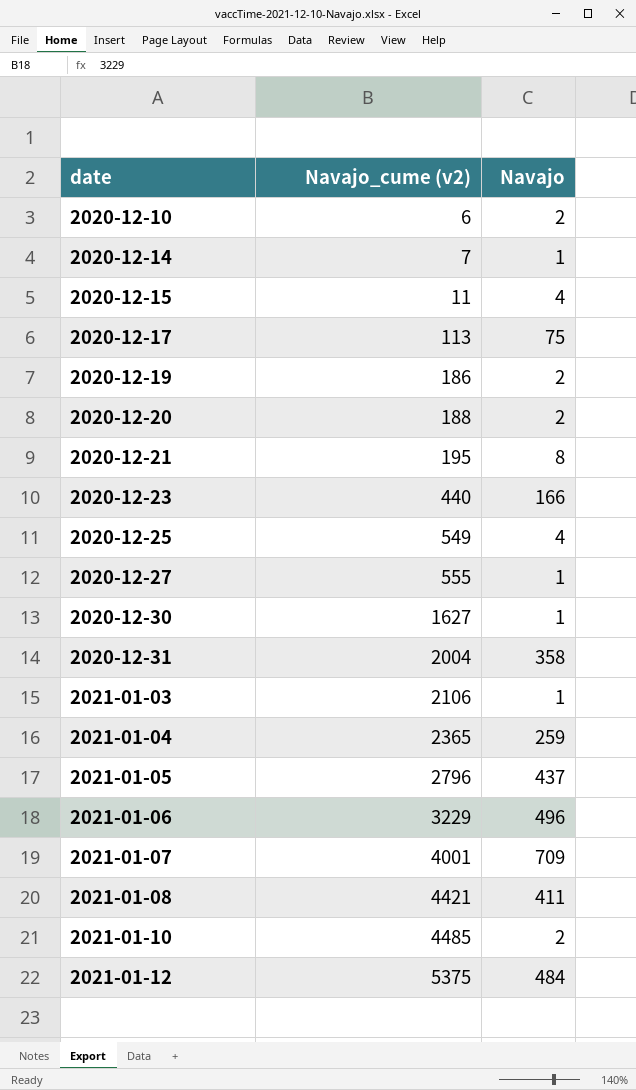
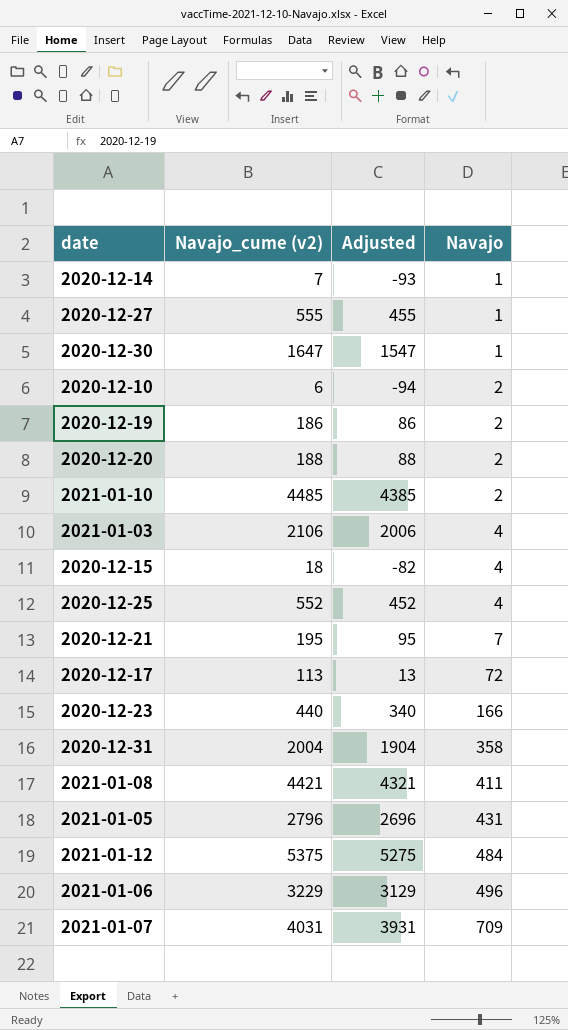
row order: date ascending -> Navajo ascending
column Adjusted | formula: none -> [Navajo_cume (v2)] - 100
row 2021-01-04: 2365 | 259 -> none
2020-12-30 | Navajo_cume (v2): 1627 -> 1647
2021-01-03 | Navajo: 1 -> 4
2020-12-15 | Navajo_cume (v2): 11 -> 18
2020-12-25 | Navajo_cume (v2): 549 -> 552
2020-12-21 | Navajo: 8 -> 7
2020-12-17 | Navajo: 75 -> 72
2021-01-05 | Navajo: 437 -> 431
2021-01-07 | Navajo_cume (v2): 4001 -> 4031

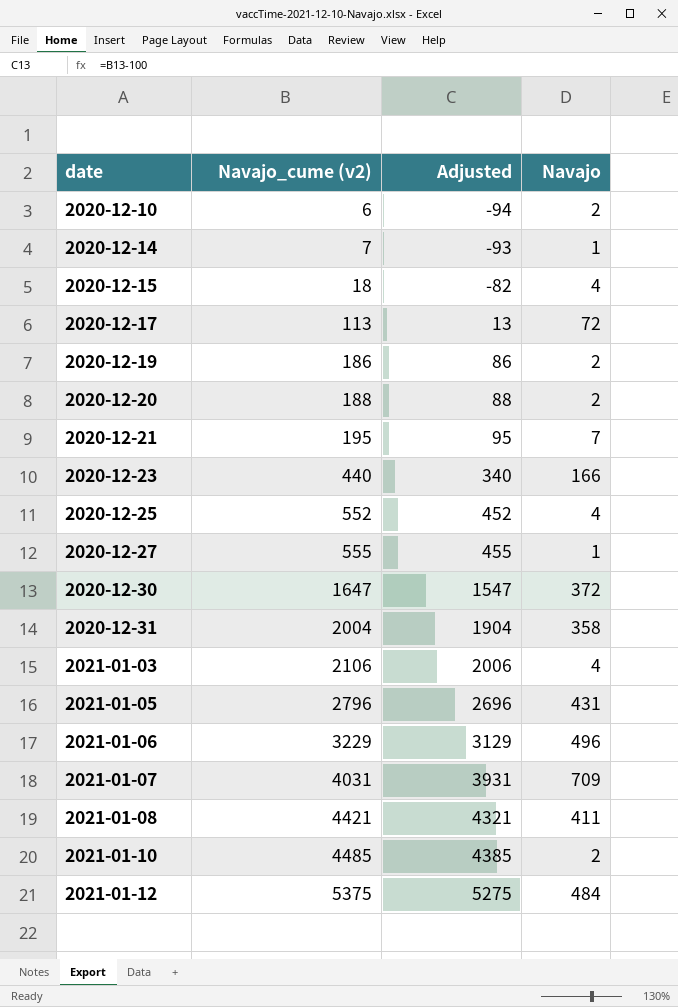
row order: Navajo ascending -> date ascending
2020-12-30 | Navajo: 1 -> 372

